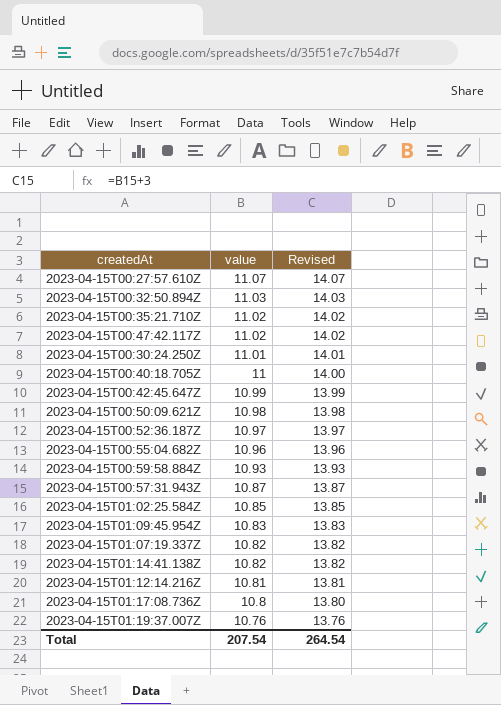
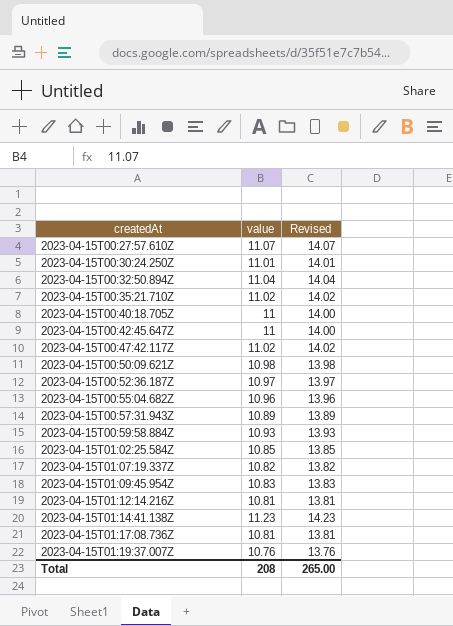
row order: value descending -> createdAt ascending
2023-04-15T00:32:50.894Z | value: 11.03 -> 11.04
2023-04-15T00:32:50.894Z | Revised: 14.03 -> 14.04
2023-04-15T00:42:45.647Z | value: 10.99 -> 11
2023-04-15T00:42:45.647Z | Revised: 13.99 -> 14.00
2023-04-15T00:57:31.943Z | value: 10.87 -> 10.89
2023-04-15T00:57:31.943Z | Revised: 13.87 -> 13.89
2023-04-15T01:14:41.138Z | value: 10.82 -> 11.23
2023-04-15T01:14:41.138Z | Revised: 13.82 -> 14.23
2023-04-15T01:17:08.736Z | value: 10.8 -> 10.81
2023-04-15T01:17:08.736Z | Revised: 13.80 -> 13.81
Total | value: 207.54 -> 208
Total | Revised: 264.54 -> 265.00

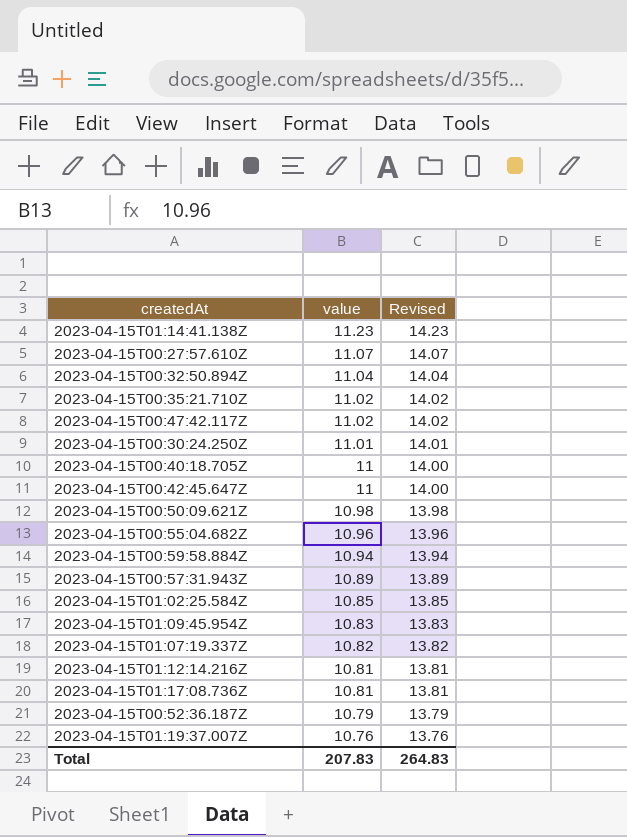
row order: createdAt ascending -> value descending
2023-04-15T00:59:58.884Z | value: 10.93 -> 10.94
2023-04-15T00:59:58.884Z | Revised: 13.93 -> 13.94
2023-04-15T00:52:36.187Z | value: 10.97 -> 10.79
2023-04-15T00:52:36.187Z | Revised: 13.97 -> 13.79
Total | value: 208 -> 207.83
Total | Revised: 265.00 -> 264.83

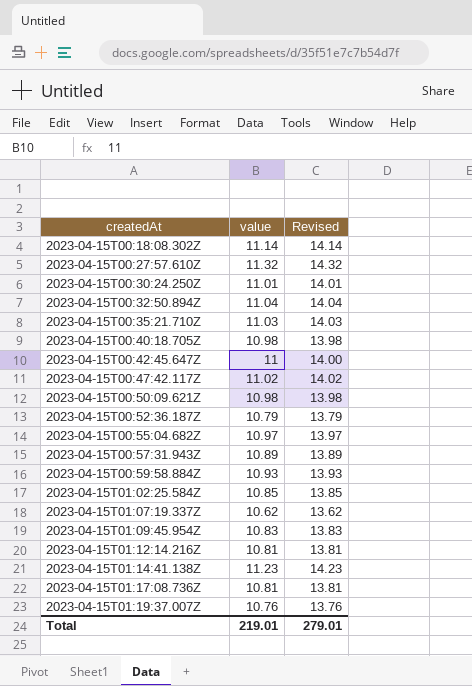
row order: value descending -> createdAt ascending
row 2023-04-15T00:18:08.302Z: none -> 11.14 | 14.14
2023-04-15T00:27:57.610Z | value: 11.07 -> 11.32
2023-04-15T00:27:57.610Z | Revised: 14.07 -> 14.32
2023-04-15T00:35:21.710Z | value: 11.02 -> 11.03
2023-04-15T00:35:21.710Z | Revised: 14.02 -> 14.03
2023-04-15T00:40:18.705Z | value: 11 -> 10.98
2023-04-15T00:40:18.705Z | Revised: 14.00 -> 13.98
2023-04-15T00:55:04.682Z | value: 10.96 -> 10.97
2023-04-15T00:55:04.682Z | Revised: 13.96 -> 13.97
2023-04-15T00:59:58.884Z | value: 10.94 -> 10.93
2023-04-15T00:59:58.884Z | Revised: 13.94 -> 13.93
2023-04-15T01:07:19.337Z | value: 10.82 -> 10.62
2023-04-15T01:07:19.337Z | Revised: 13.82 -> 13.62
Total | value: 207.83 -> 219.01
Total | Revised: 264.83 -> 279.01

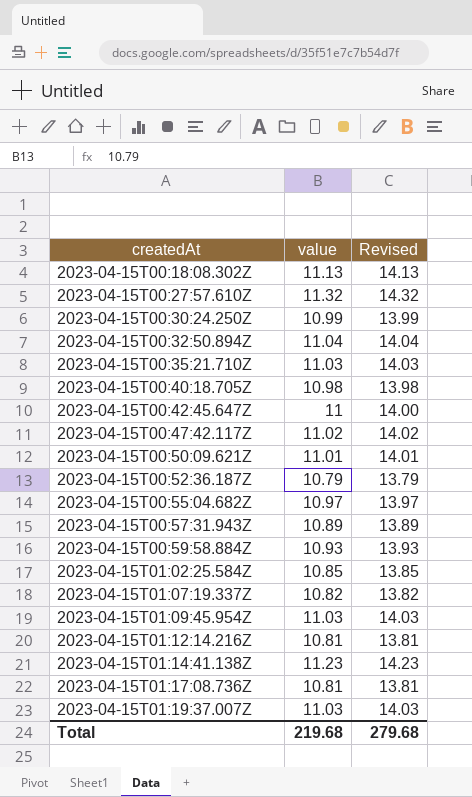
2023-04-15T00:18:08.302Z | value: 11.14 -> 11.13
2023-04-15T00:18:08.302Z | Revised: 14.14 -> 14.13
2023-04-15T00:30:24.250Z | value: 11.01 -> 10.99
2023-04-15T00:30:24.250Z | Revised: 14.01 -> 13.99
2023-04-15T00:50:09.621Z | value: 10.98 -> 11.01
2023-04-15T00:50:09.621Z | Revised: 13.98 -> 14.01
2023-04-15T01:07:19.337Z | value: 10.62 -> 10.82
2023-04-15T01:07:19.337Z | Revised: 13.62 -> 13.82
2023-04-15T01:09:45.954Z | value: 10.83 -> 11.03
2023-04-15T01:09:45.954Z | Revised: 13.83 -> 14.03
2023-04-15T01:19:37.007Z | value: 10.76 -> 11.03
2023-04-15T01:19:37.007Z | Revised: 13.76 -> 14.03
Total | value: 219.01 -> 219.68
Total | Revised: 279.01 -> 279.68

